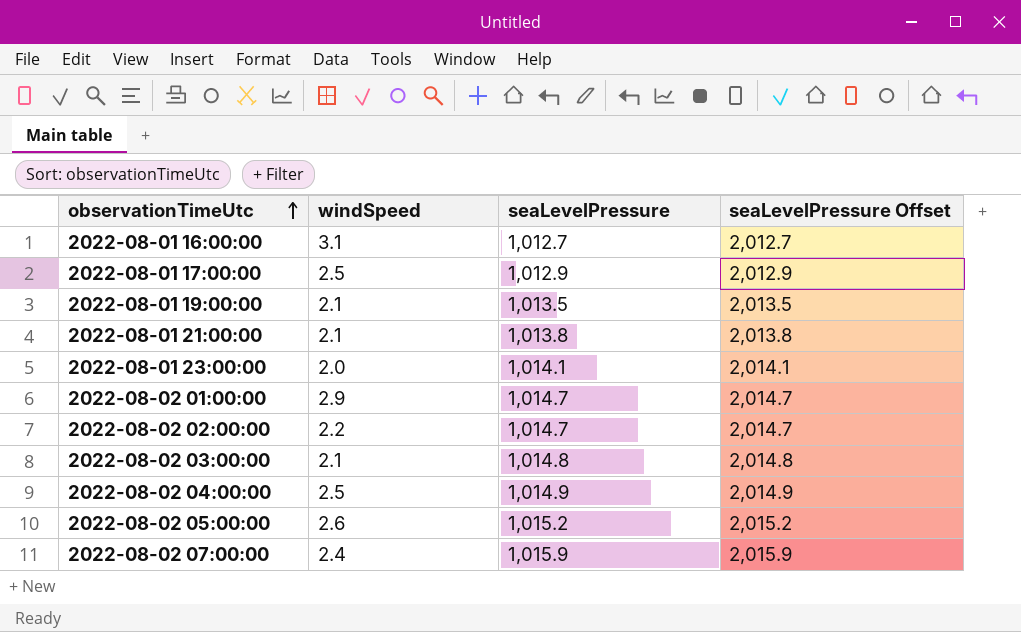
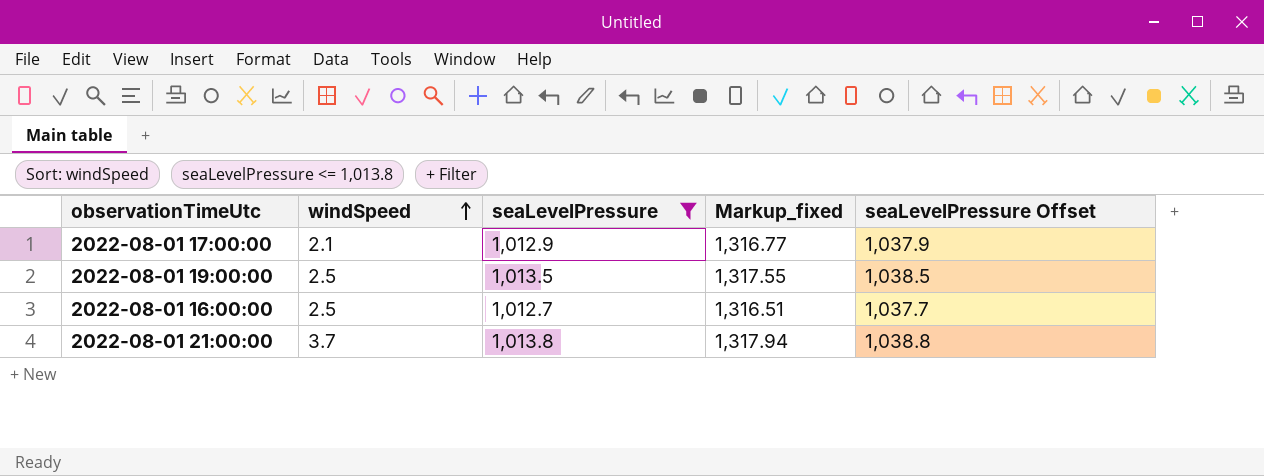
filter: none -> seaLevelPressure <= 1,013.8
row order: observationTimeUtc ascending -> windSpeed ascending
column Markup_fixed | formula: none -> [seaLevelPressure] * 1.3
column seaLevelPressure Offset | formula: [seaLevelPressure] + 1000 -> [seaLevelPressure] + 25
2022-08-01 17:00:00 | windSpeed: 2.5 -> 2.1
2022-08-01 19:00:00 | windSpeed: 2.1 -> 2.5
2022-08-01 16:00:00 | windSpeed: 3.1 -> 2.5
2022-08-01 21:00:00 | windSpeed: 2.1 -> 3.7

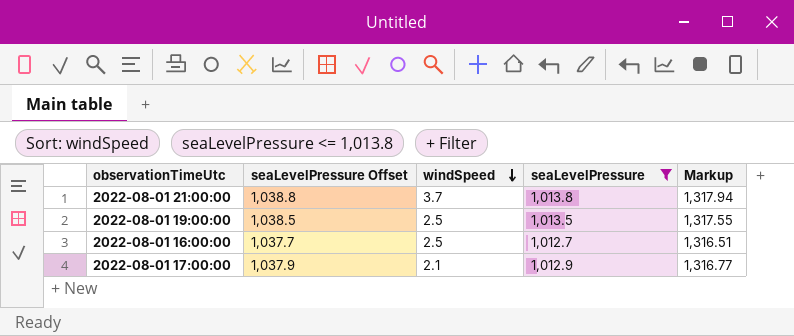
row order: windSpeed ascending -> windSpeed descending
column seaLevelPressure Offset | position: 5 -> 2
column name: Markup_fixed -> Markup

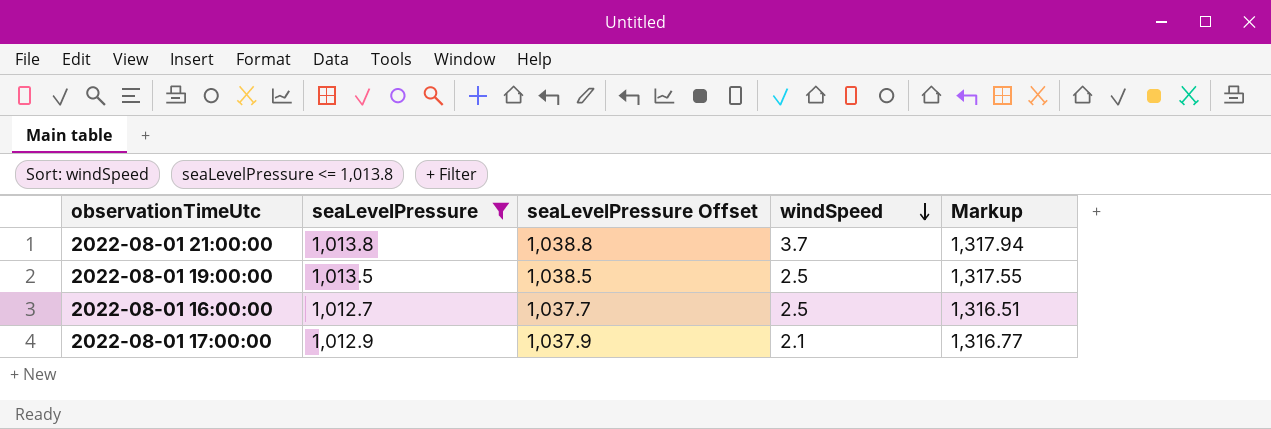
column seaLevelPressure | position: 4 -> 2

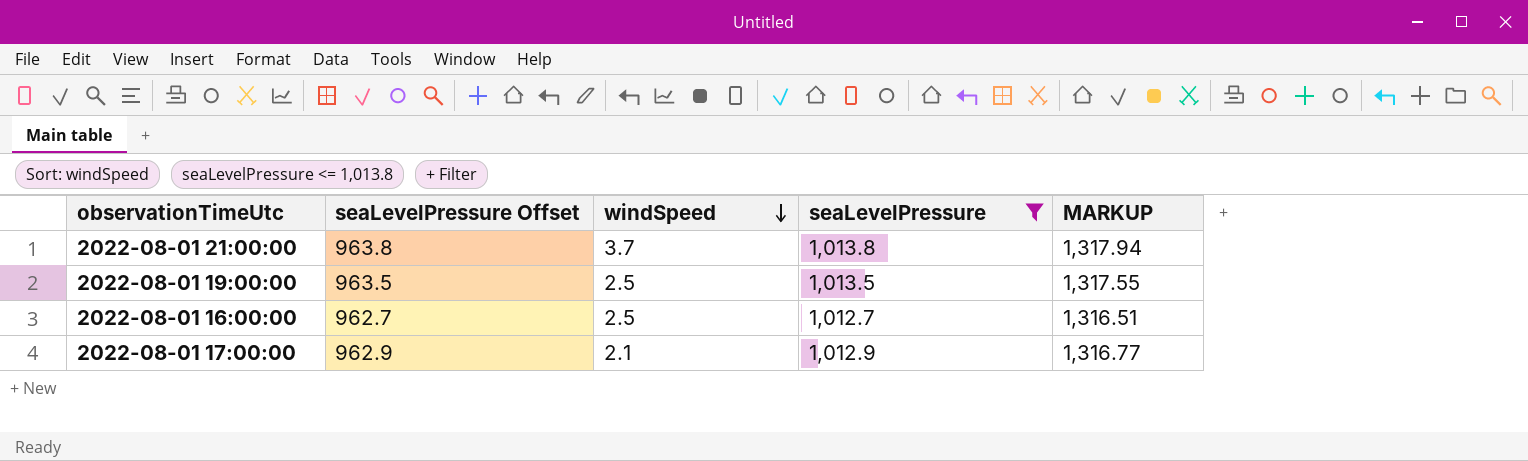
column seaLevelPressure Offset | formula: [seaLevelPressure] + 25 -> [seaLevelPressure] - 50
column seaLevelPressure | position: 2 -> 4
column name: Markup -> MARKUP

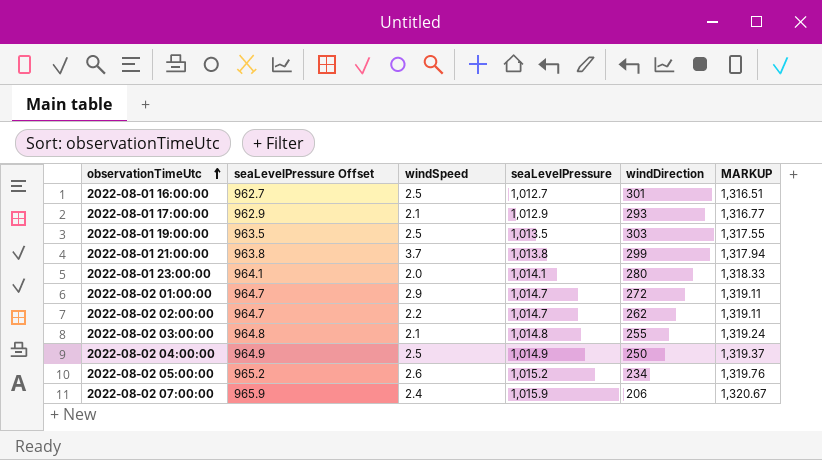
filter: seaLevelPressure <= 1,013.8 -> none
row order: windSpeed descending -> observationTimeUtc ascending
column windDirection | position: none -> 5

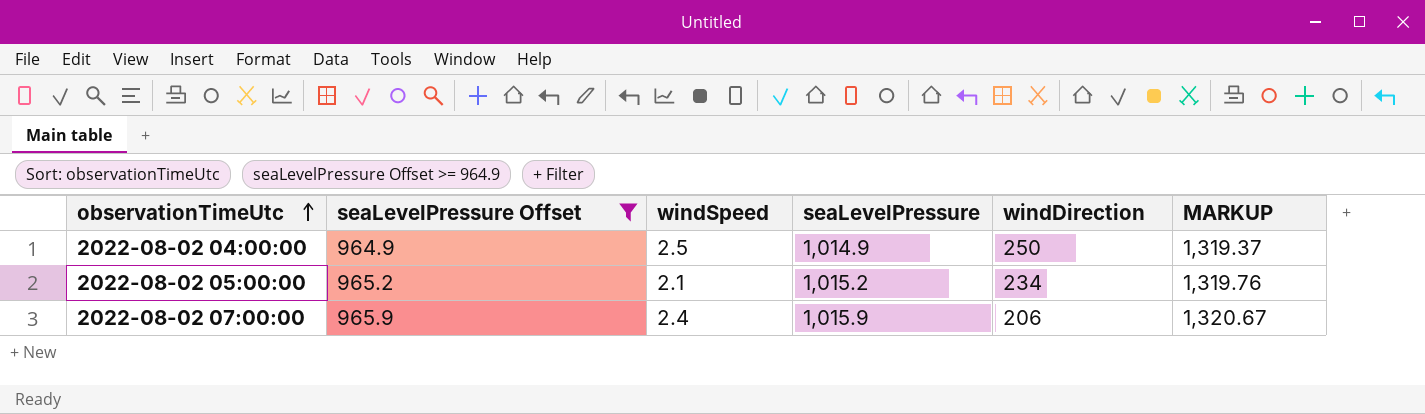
filter: none -> seaLevelPressure Offset >= 964.9
2022-08-02 05:00:00 | windSpeed: 2.6 -> 2.1

